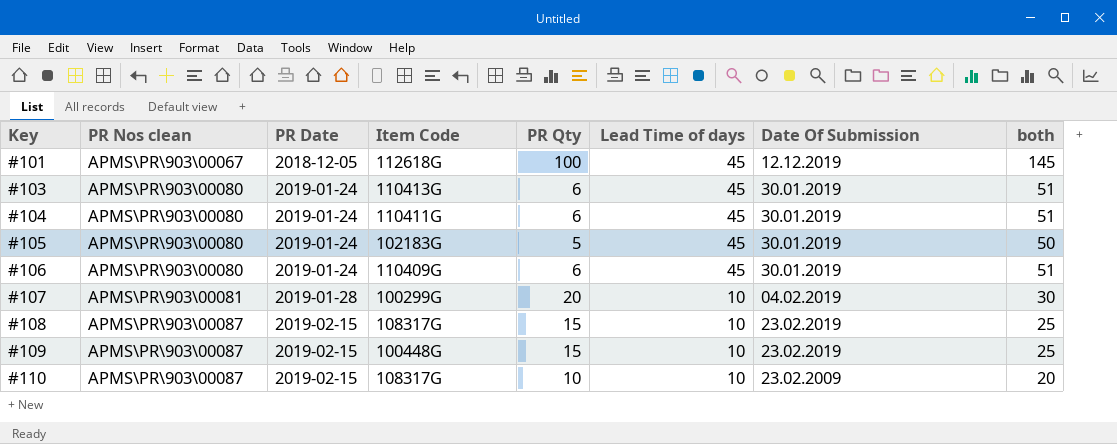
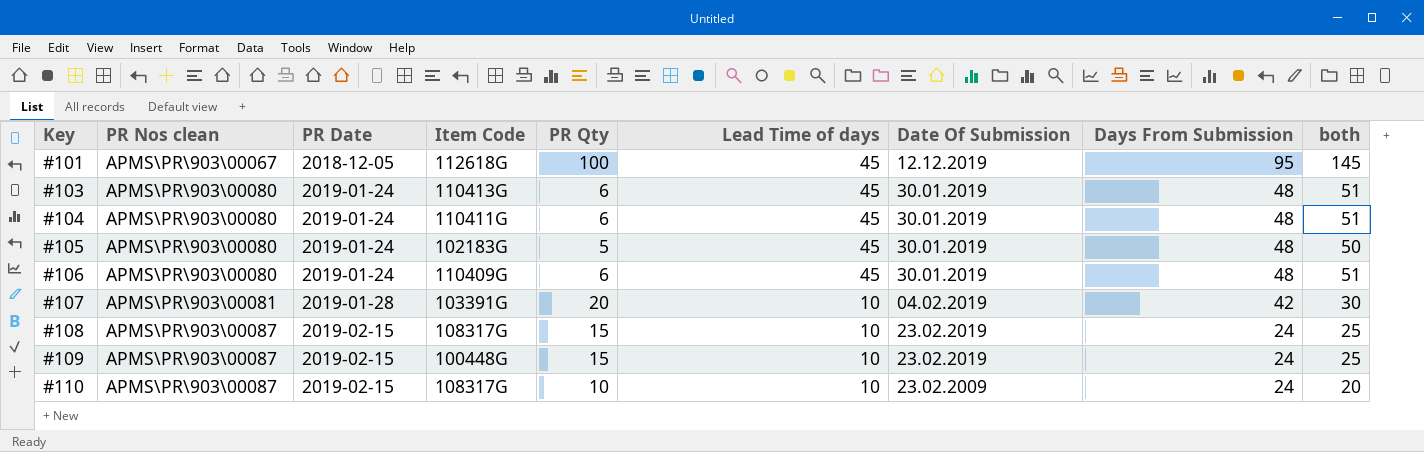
column Days From Submission | position: none -> 8
#107 | Item Code: 100299G -> 103391G

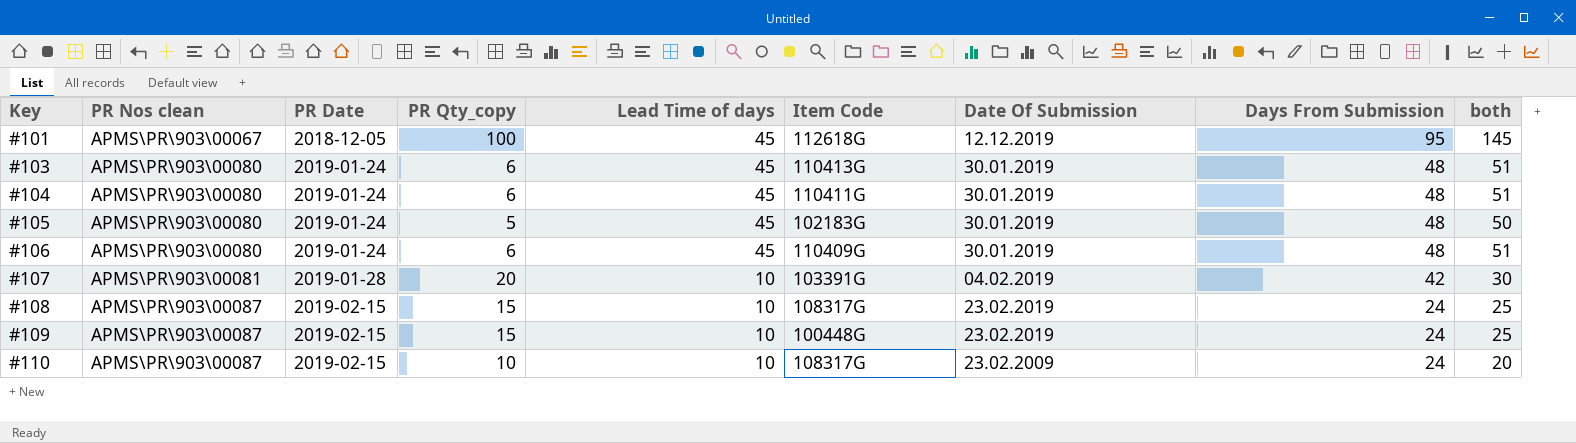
column name: PR Qty -> PR Qty_copy
column Item Code | position: 4 -> 6

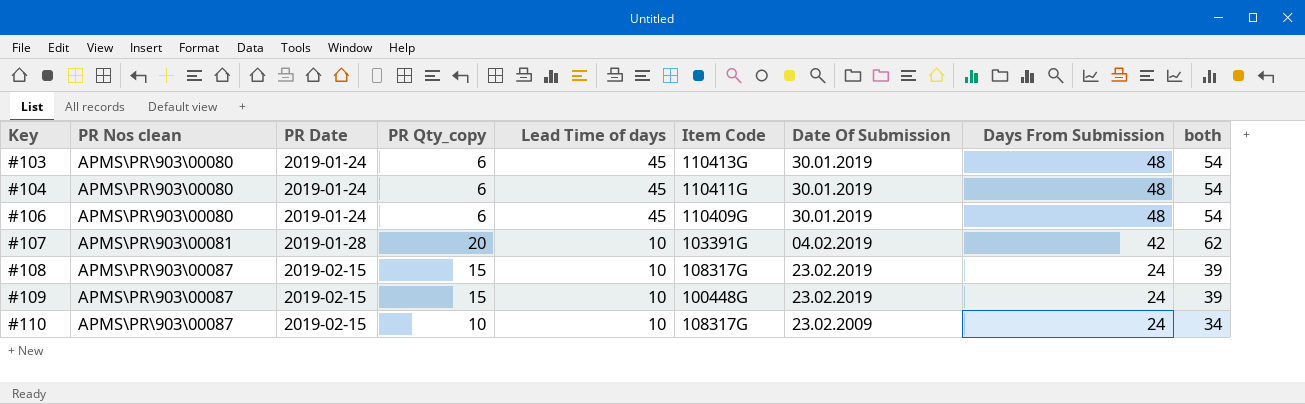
column both | formula: [PR Qty_copy] + [Lead Time of days] -> [PR Qty_copy] + [Days From Submission]
row #101: APMS\PR\903\00067 | 2018-12-05 | 100 | 45 | 112618G | 12.12.2019 | 95 | 145 -> none
row #105: APMS\PR\903\00080 | 2019-01-24 | 5 | 45 | 102183G | 30.01.2019 | 48 | 50 -> none

